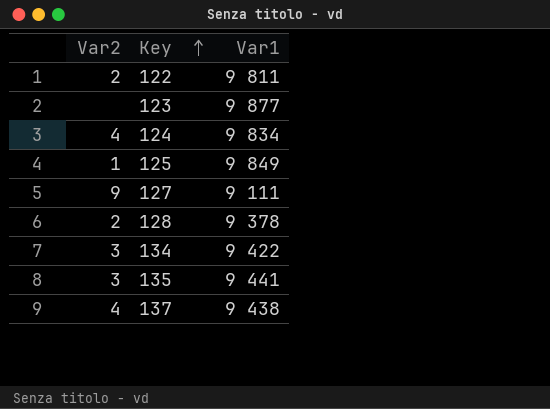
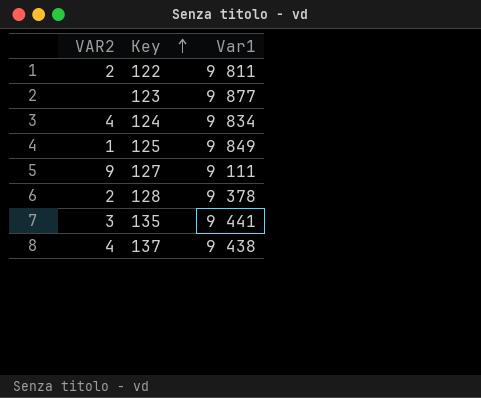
column name: Var2 -> VAR2
row 134: 3 | 9 422 -> none

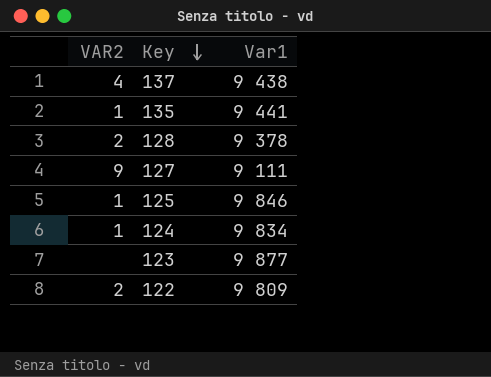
row order: Key ascending -> Key descending
135 | VAR2: 3 -> 1
125 | Var1: 9 849 -> 9 846
124 | VAR2: 4 -> 1
122 | Var1: 9 811 -> 9 809

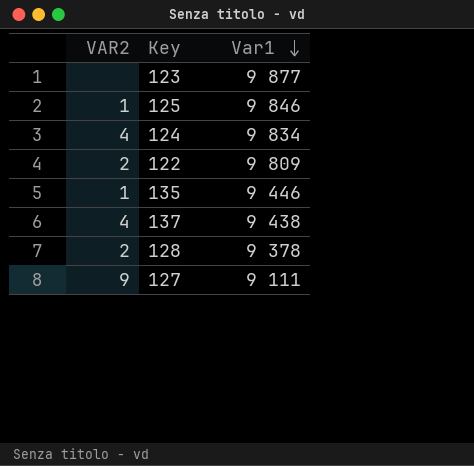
row order: Key descending -> Var1 descending
124 | VAR2: 1 -> 4
135 | Var1: 9 441 -> 9 446

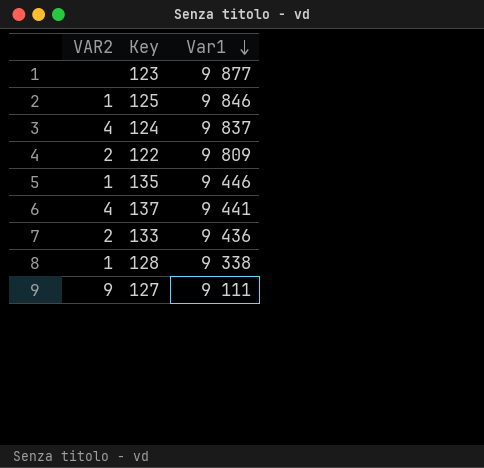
124 | Var1: 9 834 -> 9 837
137 | Var1: 9 438 -> 9 441
row 133: none -> 2 | 9 436
128 | VAR2: 2 -> 1
128 | Var1: 9 378 -> 9 338

